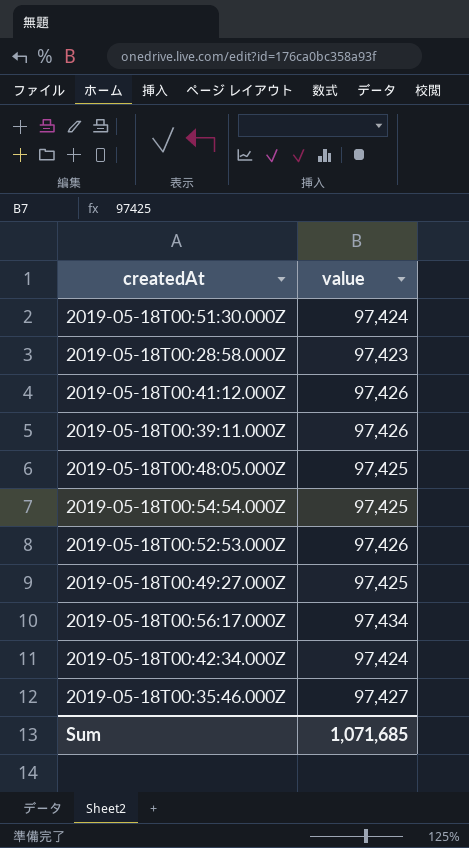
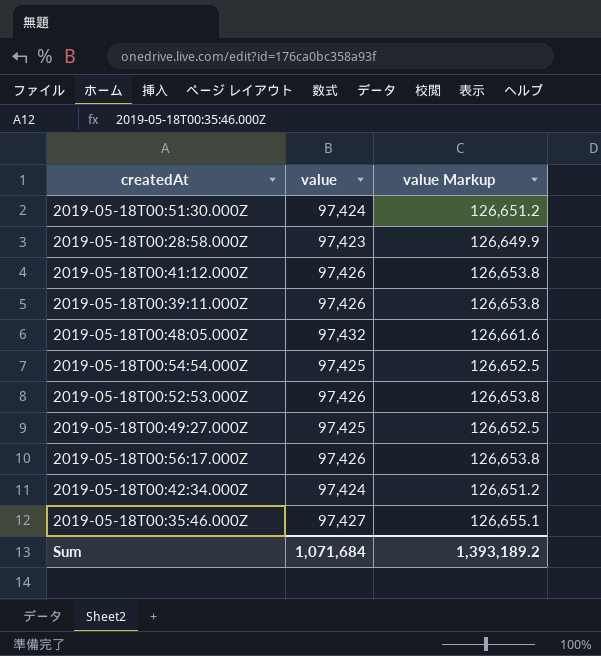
column value Markup | formula: none -> [value] * 1.3
2019-05-18T00:48:05.000Z | value: 97,425 -> 97,432
2019-05-18T00:56:17.000Z | value: 97,434 -> 97,426
Sum | value: 1,071,685 -> 1,071,684

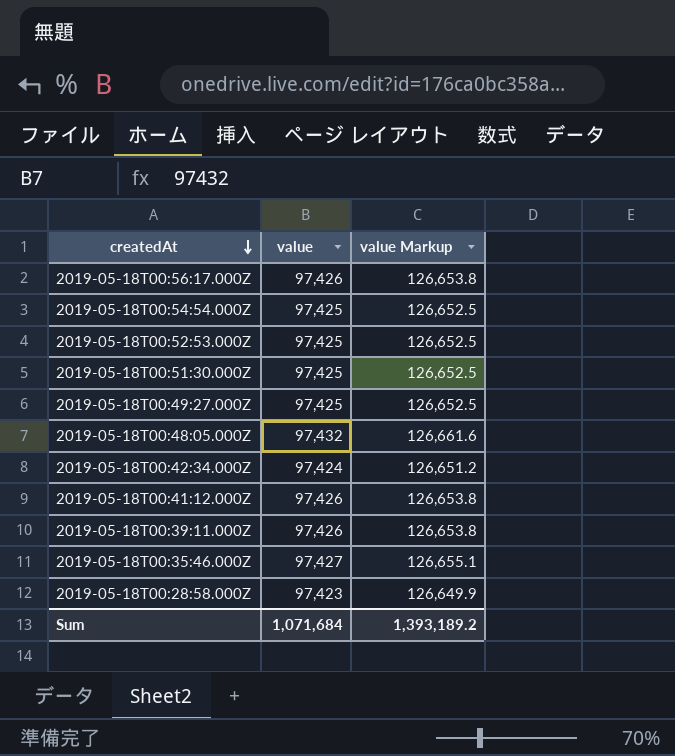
row order: none -> createdAt descending
2019-05-18T00:52:53.000Z | value: 97,426 -> 97,425
2019-05-18T00:52:53.000Z | value Markup: 126,653.8 -> 126,652.5
2019-05-18T00:51:30.000Z | value: 97,424 -> 97,425
2019-05-18T00:51:30.000Z | value Markup: 126,651.2 -> 126,652.5

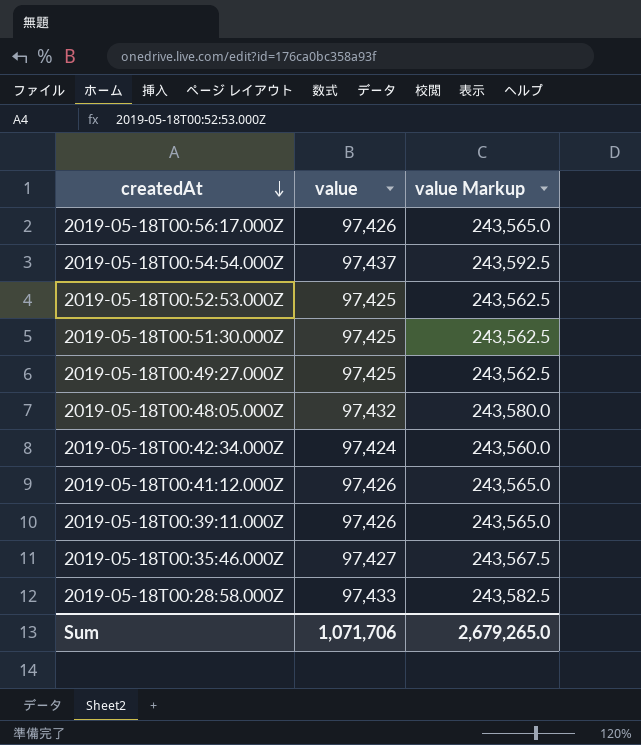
column value Markup | formula: [value] * 1.3 -> [value] * 2.5
2019-05-18T00:54:54.000Z | value: 97,425 -> 97,437
2019-05-18T00:28:58.000Z | value: 97,423 -> 97,433
Sum | value: 1,071,684 -> 1,071,706
Sum | value Markup: 1,393,189.2 -> 2,679,265.0

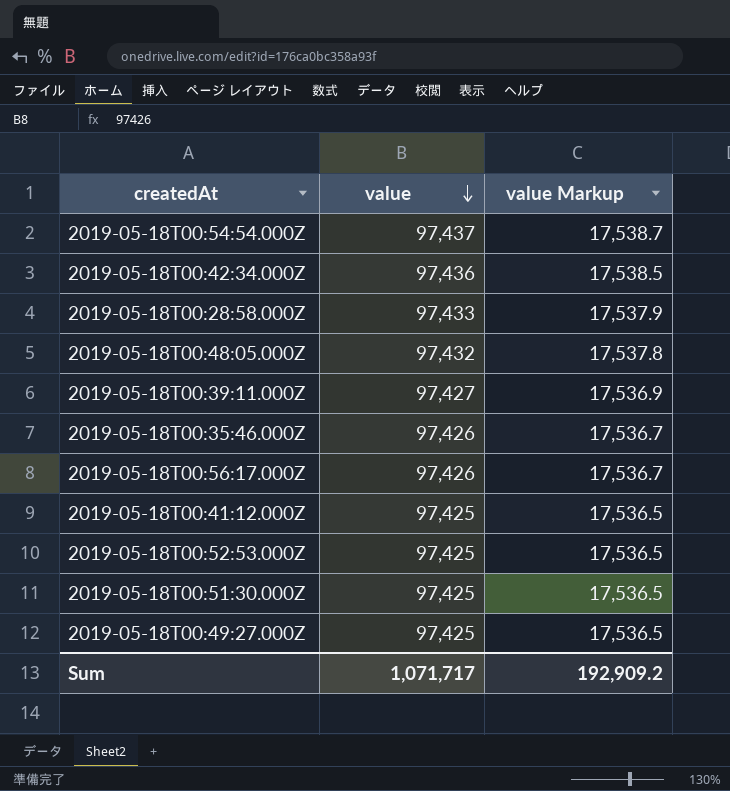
row order: createdAt descending -> value descending
column value Markup | formula: [value] * 2.5 -> [value] * 0.18
2019-05-18T00:42:34.000Z | value: 97,424 -> 97,436
2019-05-18T00:39:11.000Z | value: 97,426 -> 97,427
2019-05-18T00:35:46.000Z | value: 97,427 -> 97,426
2019-05-18T00:41:12.000Z | value: 97,426 -> 97,425
Sum | value: 1,071,706 -> 1,071,717
Sum | value Markup: 2,679,265.0 -> 192,909.2

